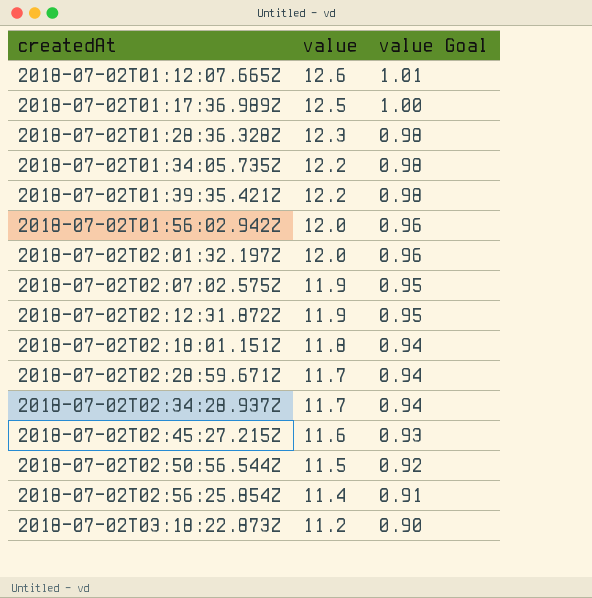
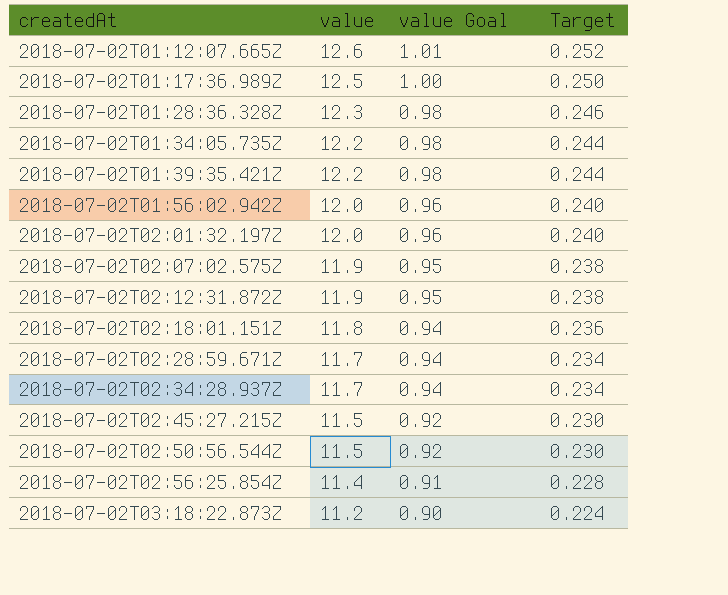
column Target | formula: none -> [value] * 0.02
2018-07-02T02:45:27.215Z | value: 11.6 -> 11.5
2018-07-02T02:45:27.215Z | value Goal: 0.93 -> 0.92

